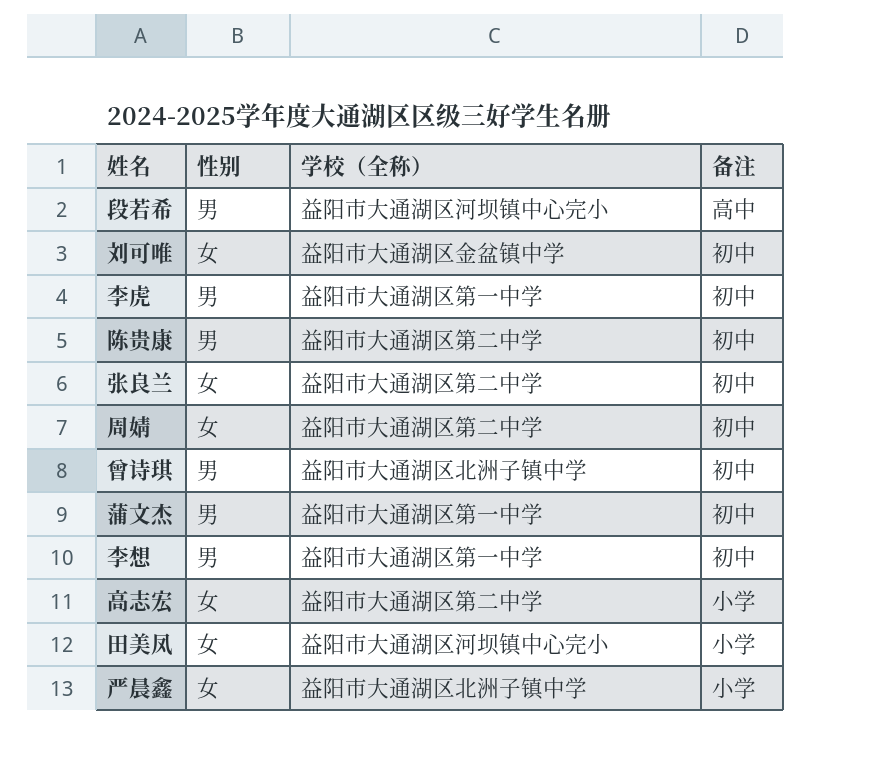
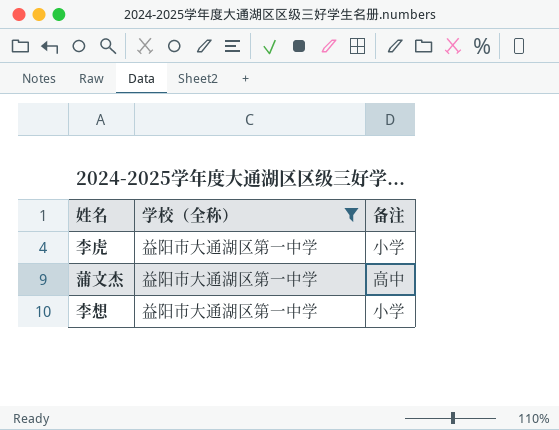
filter: none -> 学校（全称） = 益阳市大通湖区第一中学
column 性别 | position: 2 -> none
李虎 | 备注: 初中 -> 小学
蒲文杰 | 备注: 初中 -> 高中
李想 | 备注: 初中 -> 小学

